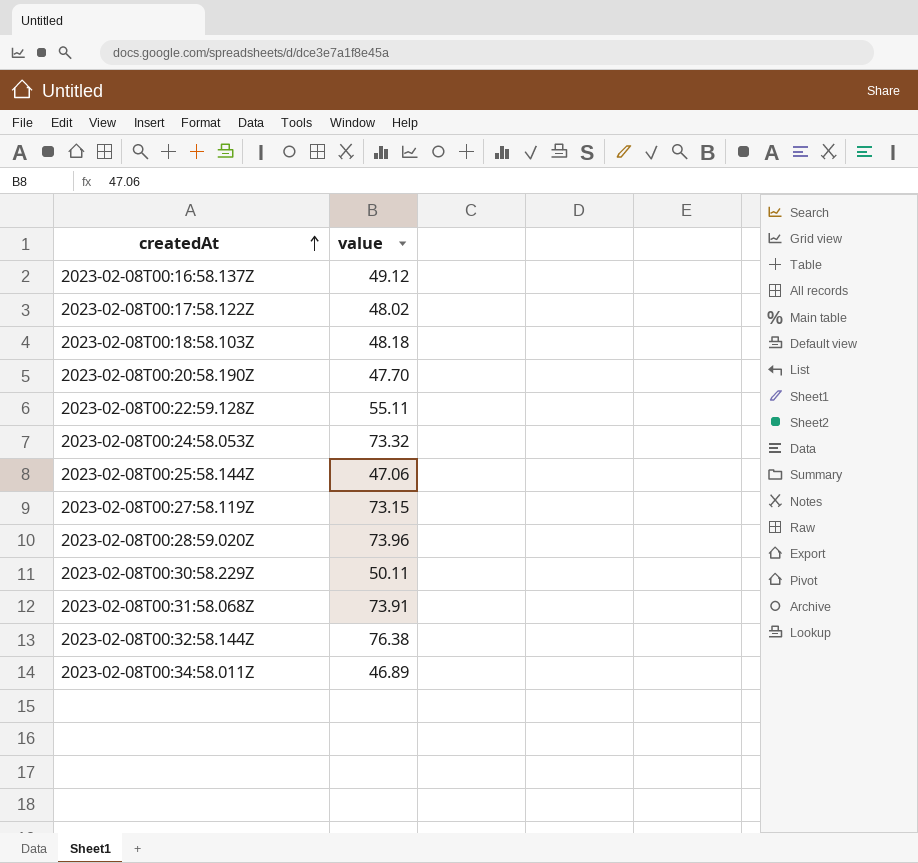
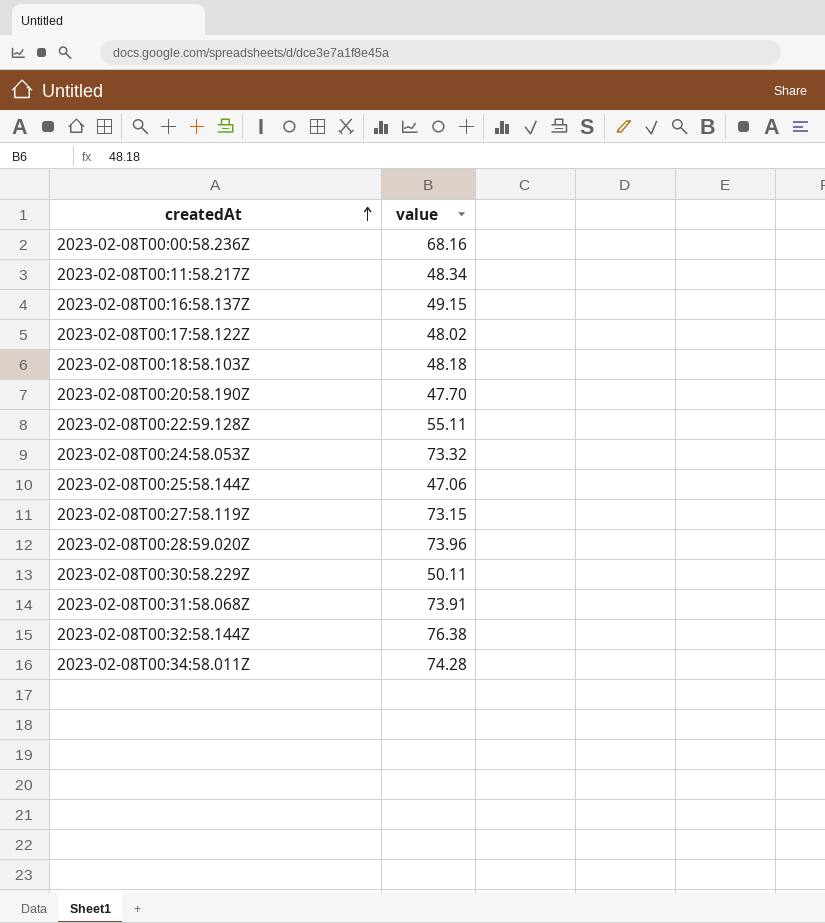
row 2023-02-08T00:00:58.236Z: none -> 68.16
row 2023-02-08T00:11:58.217Z: none -> 48.34
2023-02-08T00:16:58.137Z | value: 49.12 -> 49.15
2023-02-08T00:34:58.011Z | value: 46.89 -> 74.28

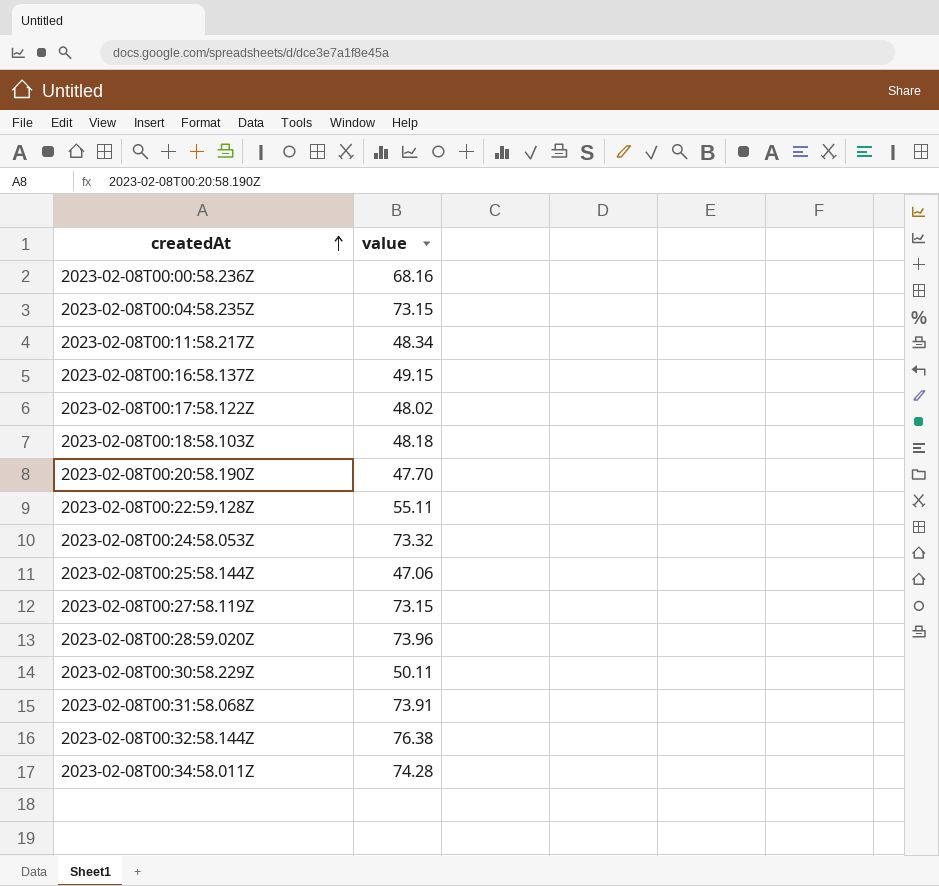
row 2023-02-08T00:04:58.235Z: none -> 73.15

